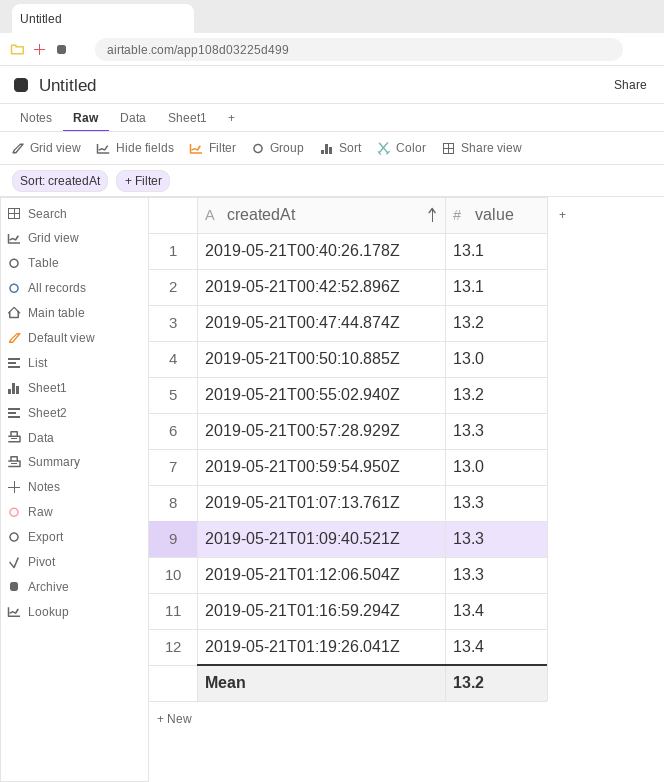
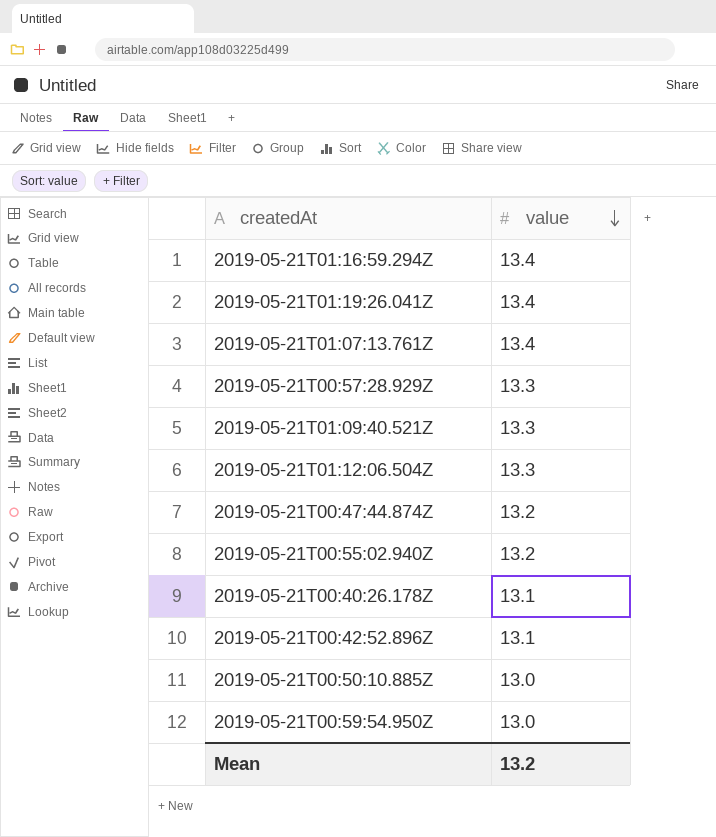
row order: createdAt ascending -> value descending
2019-05-21T01:07:13.761Z | value: 13.3 -> 13.4

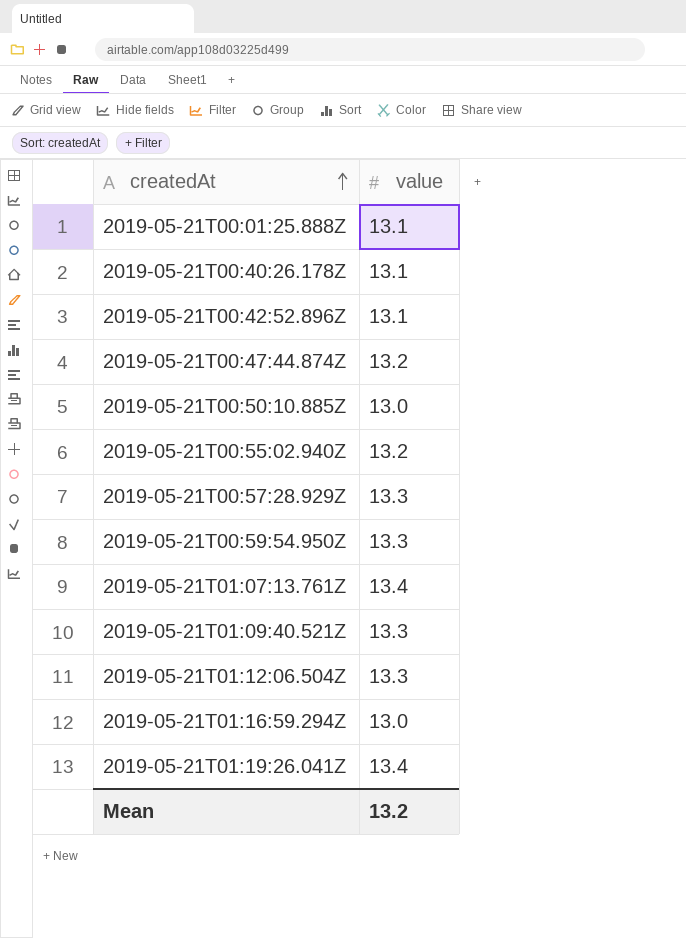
row order: value descending -> createdAt ascending
row 2019-05-21T00:01:25.888Z: none -> 13.1
2019-05-21T00:59:54.950Z | value: 13.0 -> 13.3
2019-05-21T01:16:59.294Z | value: 13.4 -> 13.0

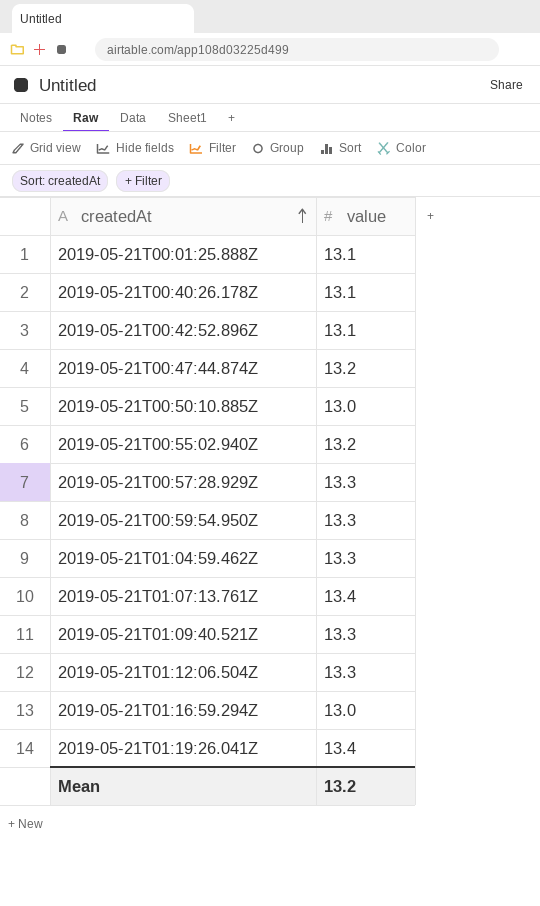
row 2019-05-21T01:04:59.462Z: none -> 13.3

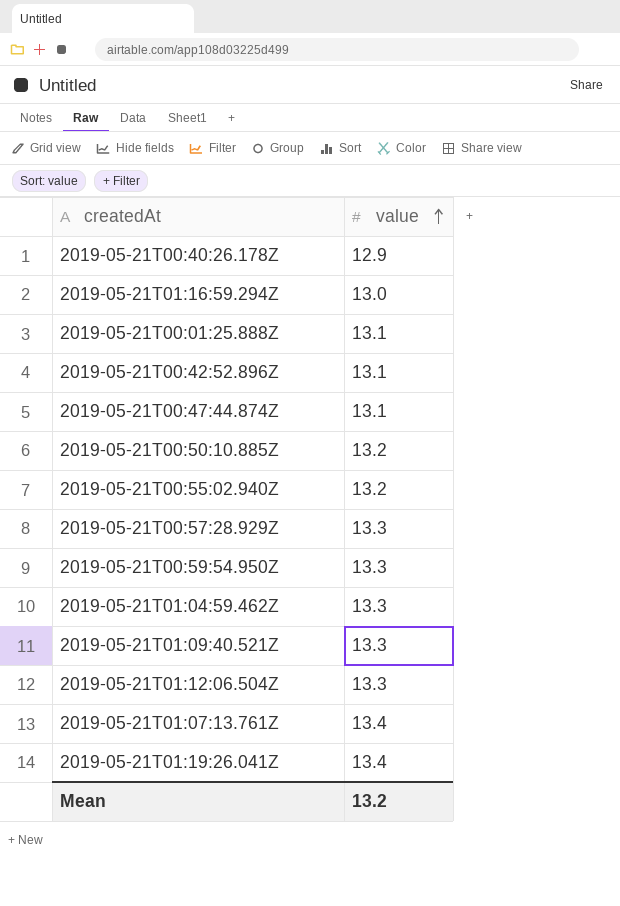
row order: createdAt ascending -> value ascending
2019-05-21T00:40:26.178Z | value: 13.1 -> 12.9
2019-05-21T00:47:44.874Z | value: 13.2 -> 13.1
2019-05-21T00:50:10.885Z | value: 13.0 -> 13.2

